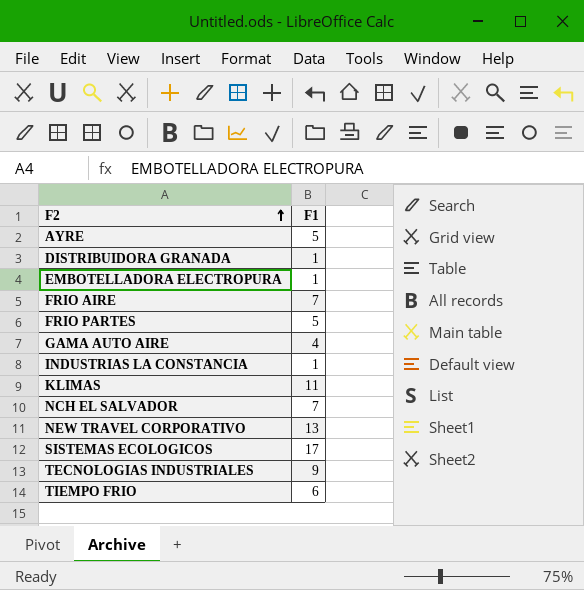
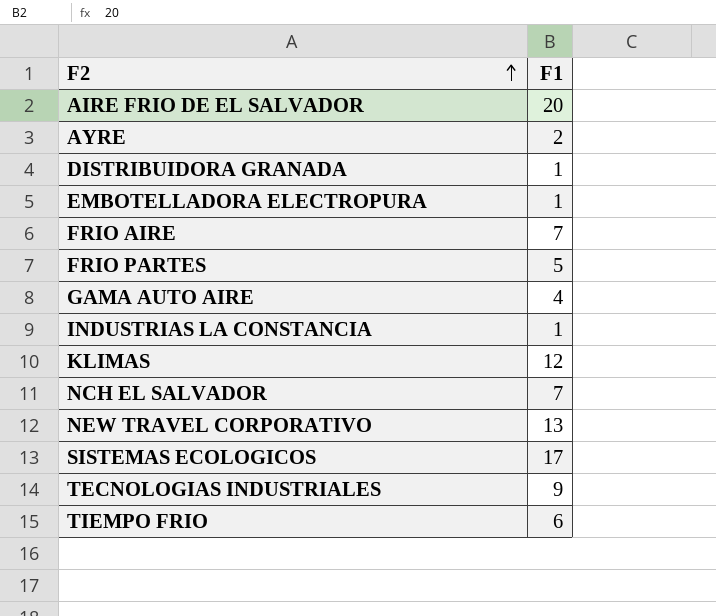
row AIRE FRIO DE EL SALVADOR: none -> 20
AYRE | F1: 5 -> 2
KLIMAS | F1: 11 -> 12

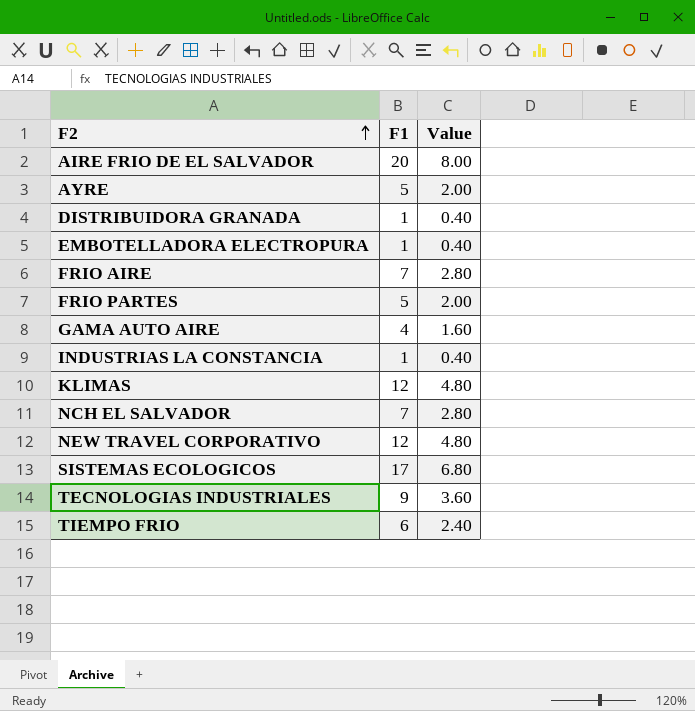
column Value | formula: none -> [F1] * 0.4
AYRE | F1: 2 -> 5
NEW TRAVEL CORPORATIVO | F1: 13 -> 12

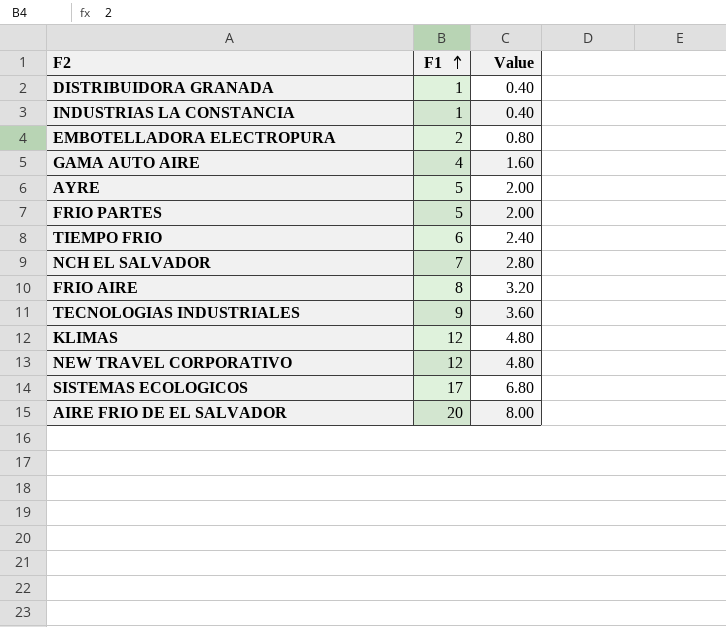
row order: F2 ascending -> F1 ascending
EMBOTELLADORA ELECTROPURA | F1: 1 -> 2
EMBOTELLADORA ELECTROPURA | Value: 0.40 -> 0.80
FRIO AIRE | F1: 7 -> 8
FRIO AIRE | Value: 2.80 -> 3.20

